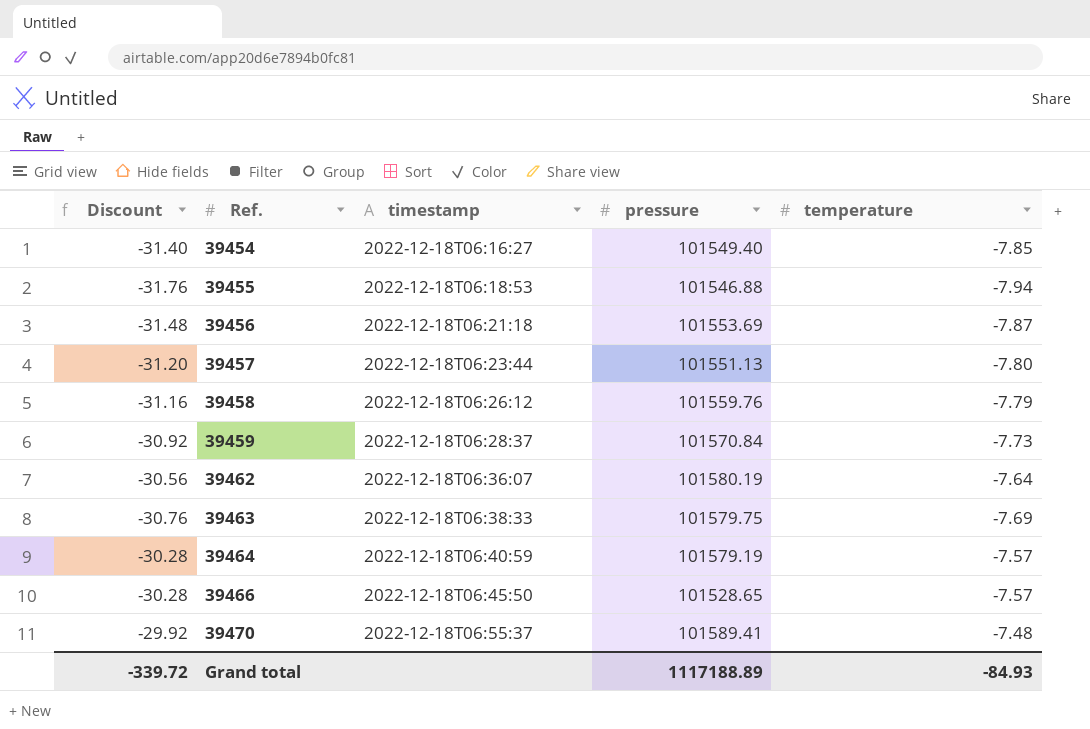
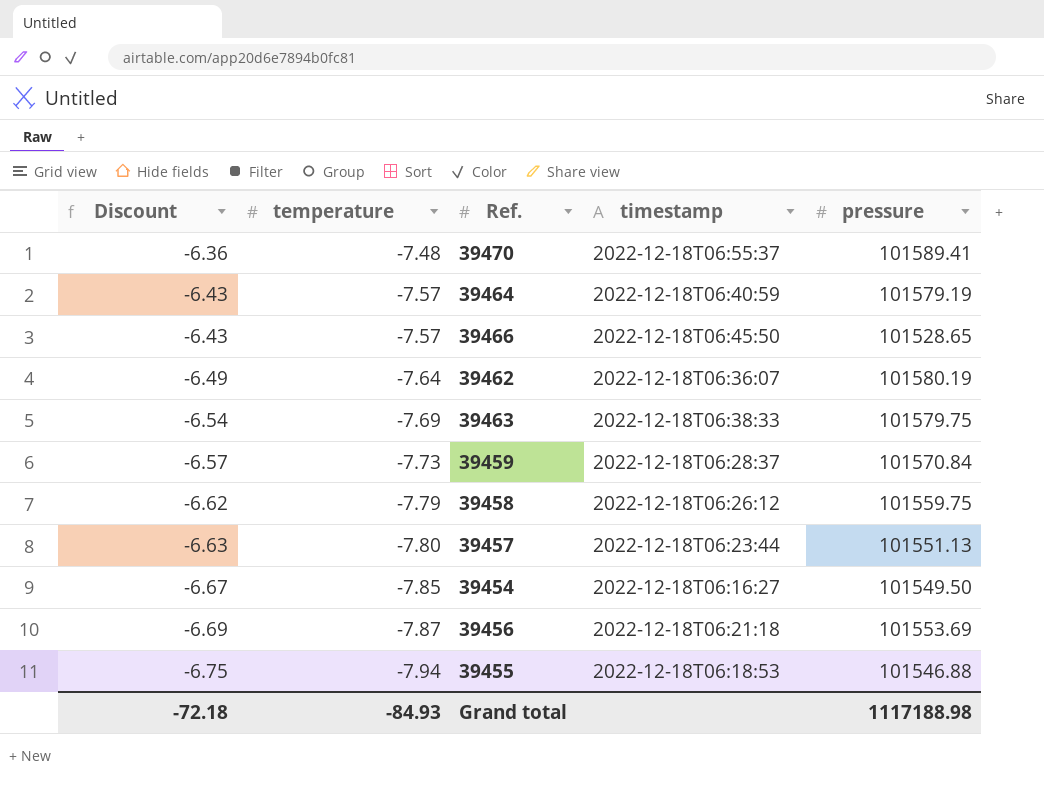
row order: Ref. ascending -> Discount descending
column Discount | formula: [temperature] * 4 -> [temperature] * 0.85
column temperature | position: 5 -> 2
39458 | pressure: 101559.76 -> 101559.75
39454 | pressure: 101549.40 -> 101549.50
Grand total | Discount: -339.72 -> -72.18
Grand total | pressure: 1117188.89 -> 1117188.98

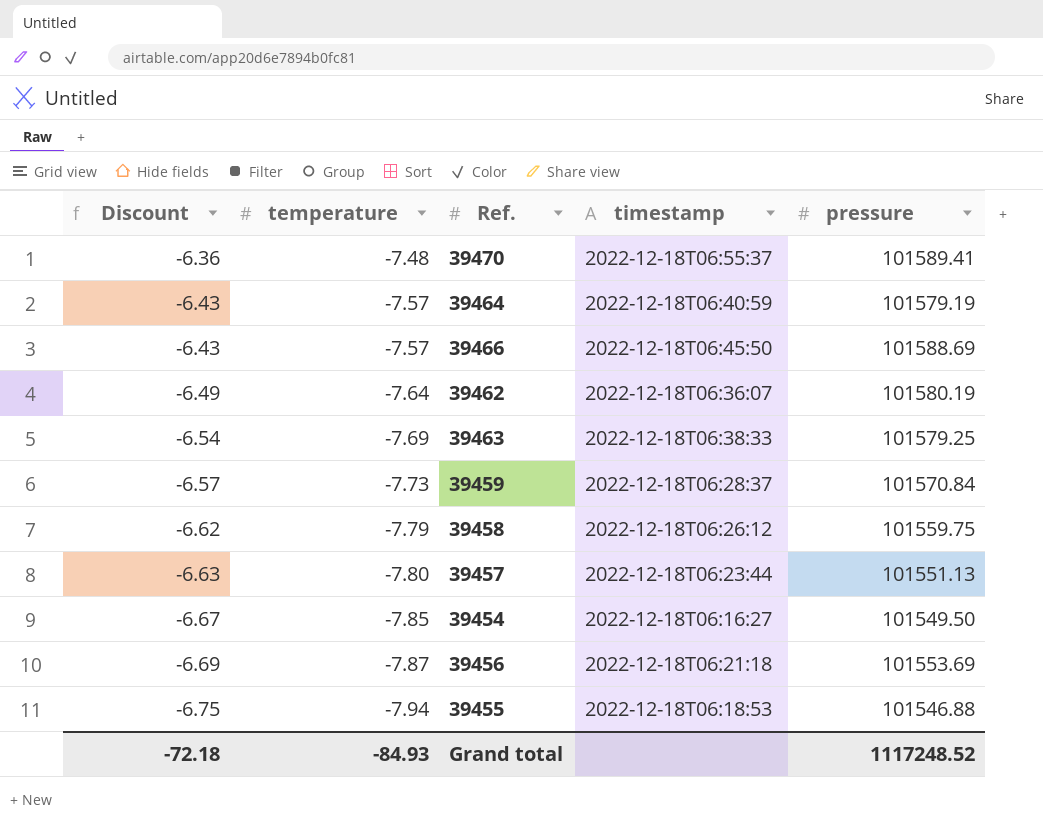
39466 | pressure: 101528.65 -> 101588.69
39463 | pressure: 101579.75 -> 101579.25
Grand total | pressure: 1117188.98 -> 1117248.52

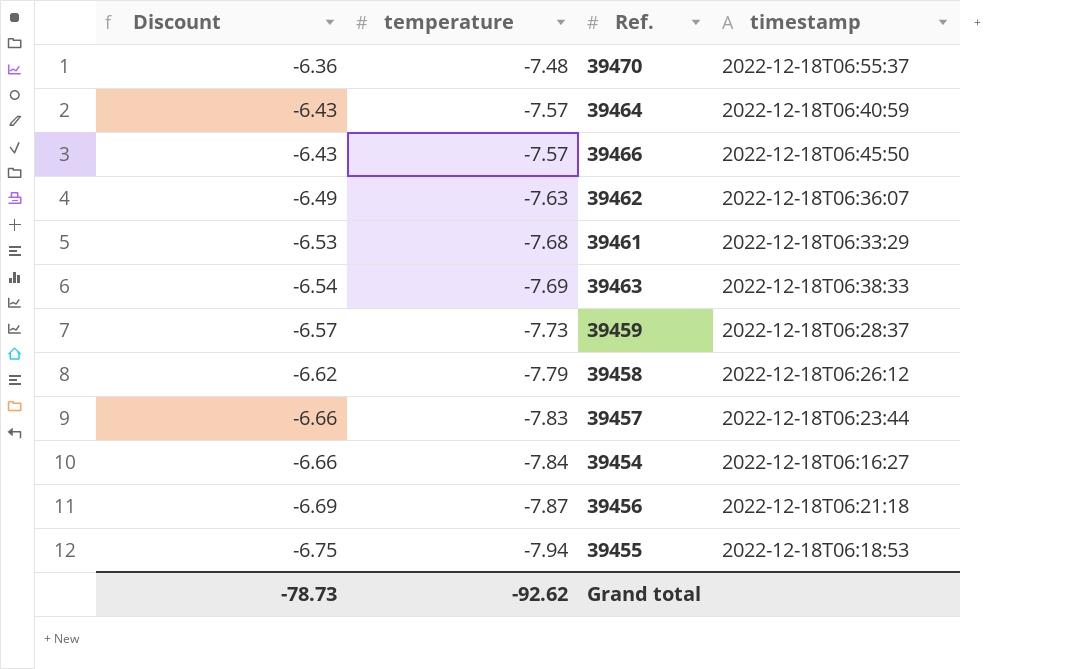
column pressure | position: 5 -> none
39462 | temperature: -7.64 -> -7.63
row 39461: none -> -6.53 | -7.68 | 2022-12-18T06:33:29
39457 | Discount: -6.63 -> -6.66
39457 | temperature: -7.80 -> -7.83
39454 | Discount: -6.67 -> -6.66
39454 | temperature: -7.85 -> -7.84
Grand total | Discount: -72.18 -> -78.73
Grand total | temperature: -84.93 -> -92.62

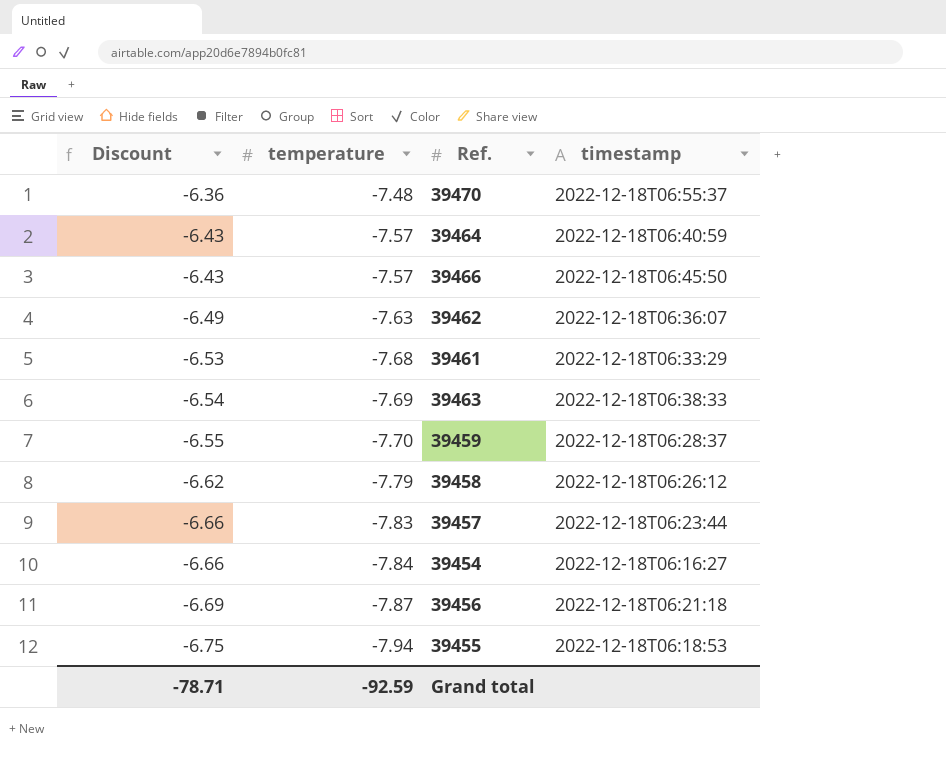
39459 | Discount: -6.57 -> -6.55
39459 | temperature: -7.73 -> -7.70
Grand total | Discount: -78.73 -> -78.71
Grand total | temperature: -92.62 -> -92.59

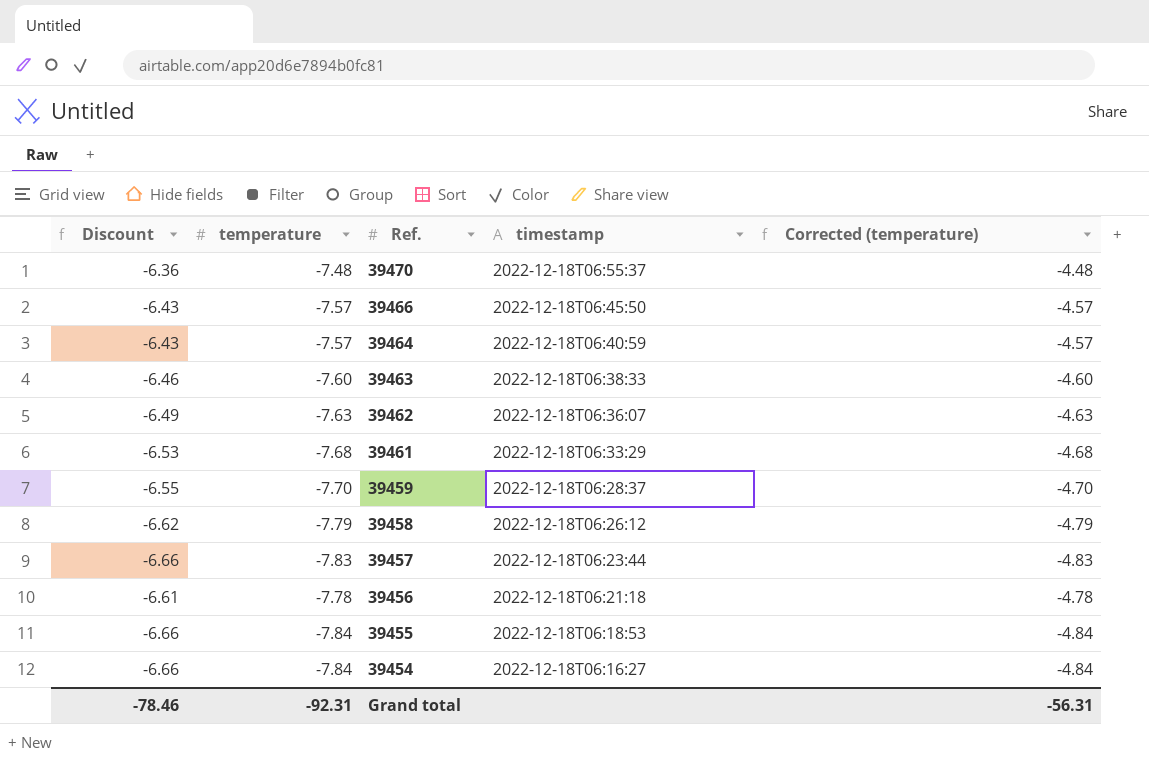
row order: Discount descending -> Ref. descending
column Corrected (temperature) | formula: none -> [temperature] + 3
39463 | Discount: -6.54 -> -6.46
39463 | temperature: -7.69 -> -7.60
39456 | Discount: -6.69 -> -6.61
39456 | temperature: -7.87 -> -7.78
39455 | Discount: -6.75 -> -6.66
39455 | temperature: -7.94 -> -7.84
Grand total | Discount: -78.71 -> -78.46
Grand total | temperature: -92.59 -> -92.31

